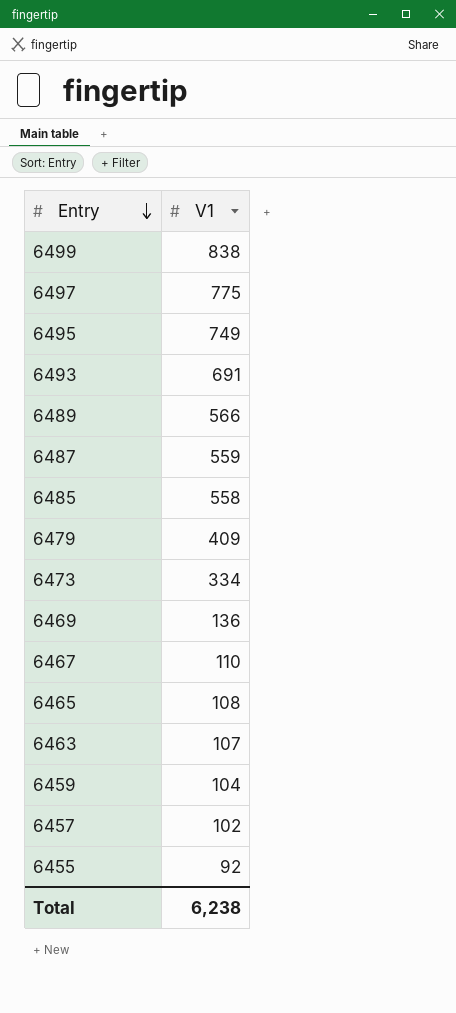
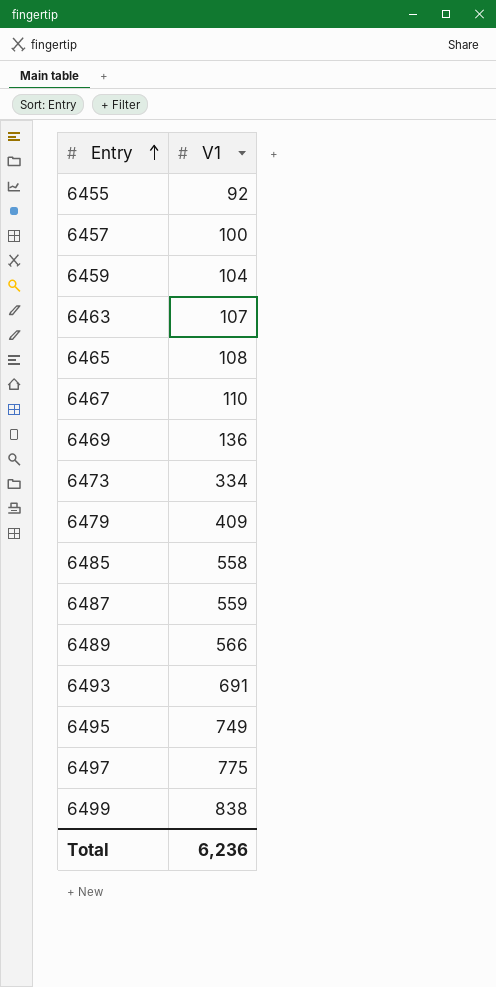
row order: Entry descending -> Entry ascending
6457 | V1: 102 -> 100
Total | V1: 6,238 -> 6,236

